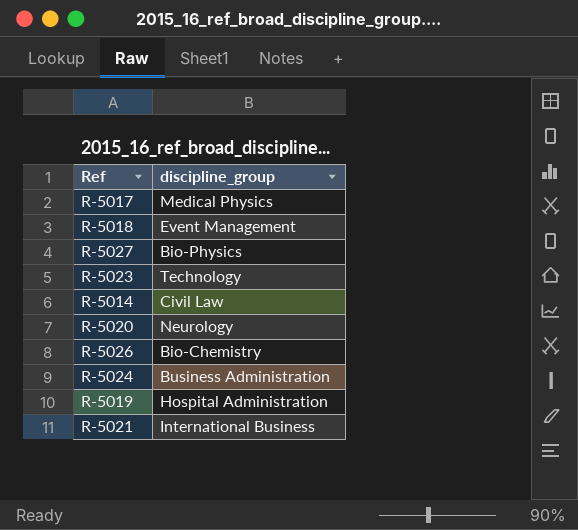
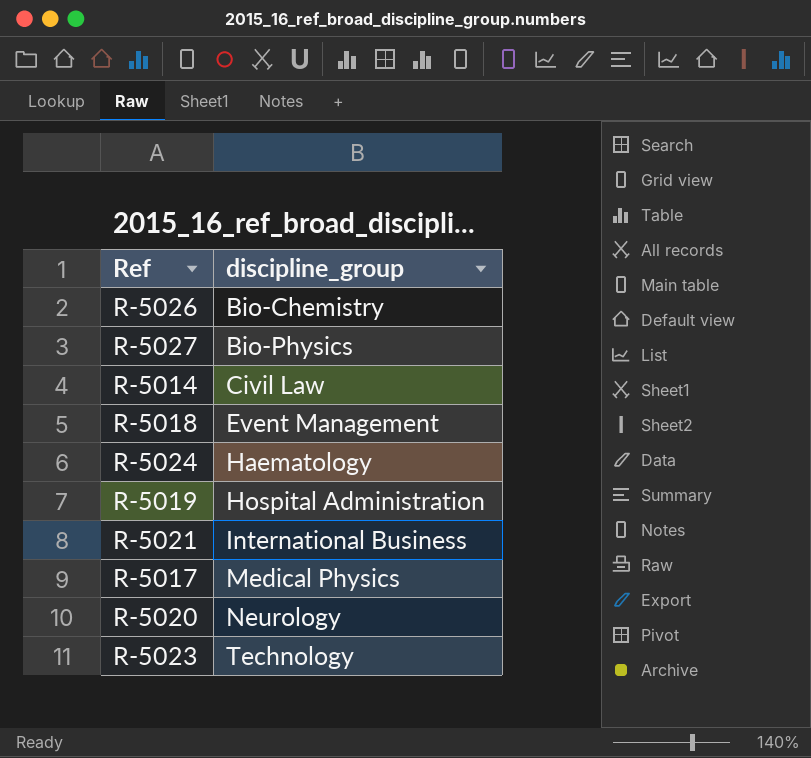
row order: none -> discipline_group ascending
R-5024 | discipline_group: Business Administration -> Haematology

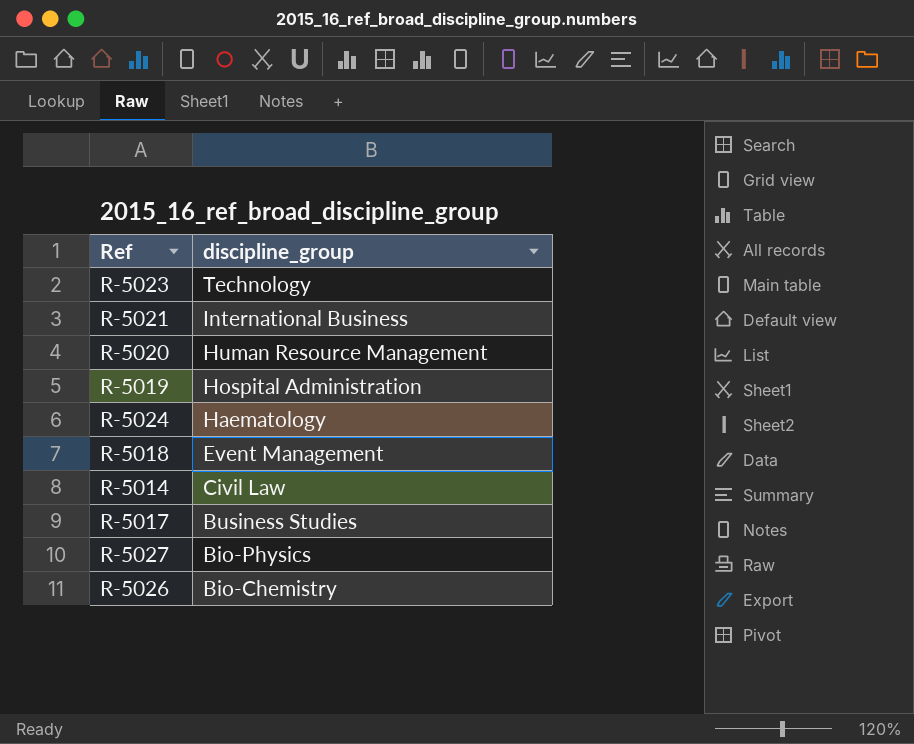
row order: discipline_group ascending -> discipline_group descending
R-5020 | discipline_group: Neurology -> Human Resource Management
R-5017 | discipline_group: Medical Physics -> Business Studies

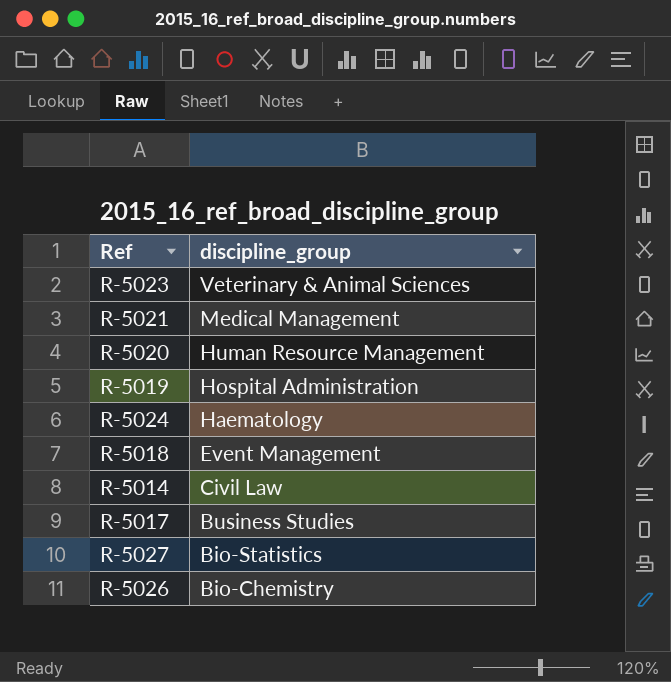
R-5023 | discipline_group: Technology -> Veterinary & Animal Sciences
R-5021 | discipline_group: International Business -> Medical Management
R-5027 | discipline_group: Bio-Physics -> Bio-Statistics

